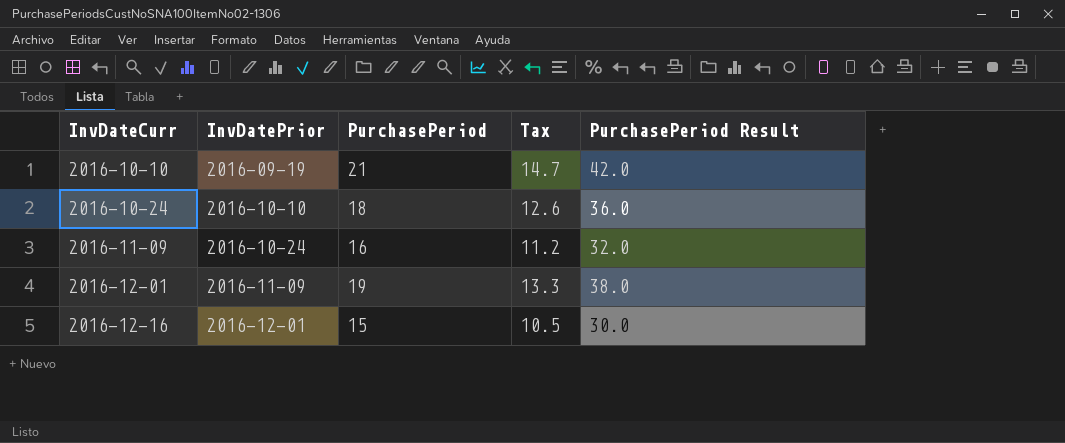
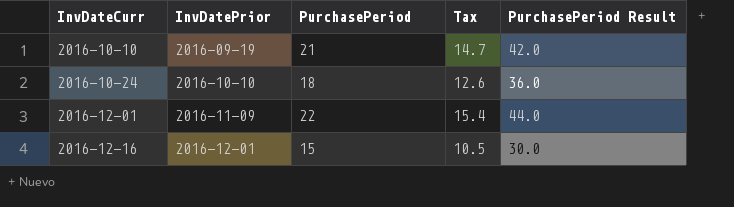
row 2016-11-09: 2016-10-24 | 16 | 11.2 | 32.0 -> none
2016-12-01 | PurchasePeriod: 19 -> 22
2016-12-01 | Tax: 13.3 -> 15.4
2016-12-01 | PurchasePeriod Result: 38.0 -> 44.0

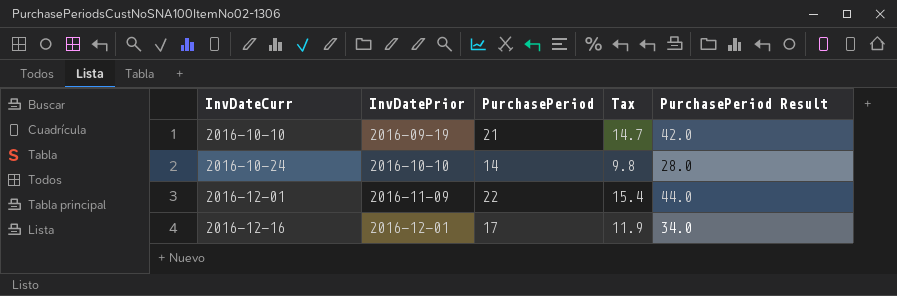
2016-10-24 | PurchasePeriod: 18 -> 14
2016-10-24 | Tax: 12.6 -> 9.8
2016-10-24 | PurchasePeriod Result: 36.0 -> 28.0
2016-12-16 | PurchasePeriod: 15 -> 17
2016-12-16 | Tax: 10.5 -> 11.9
2016-12-16 | PurchasePeriod Result: 30.0 -> 34.0

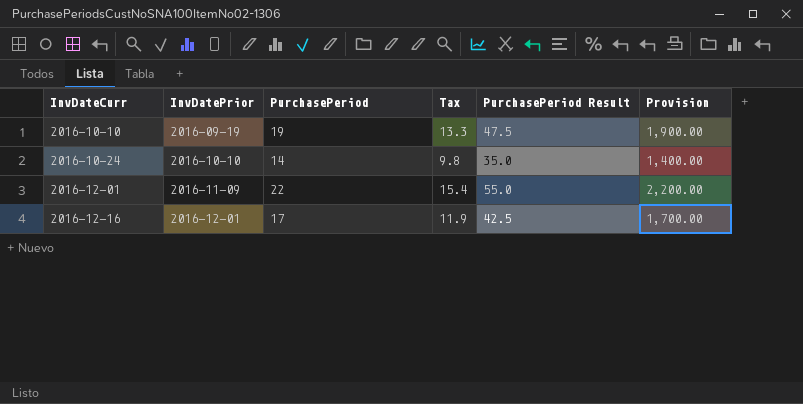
column PurchasePeriod Result | formula: [PurchasePeriod] * 2 -> [PurchasePeriod] * 2.5
column Provision | formula: none -> [PurchasePeriod] * 100
2016-10-10 | PurchasePeriod: 21 -> 19
2016-10-10 | Tax: 14.7 -> 13.3

